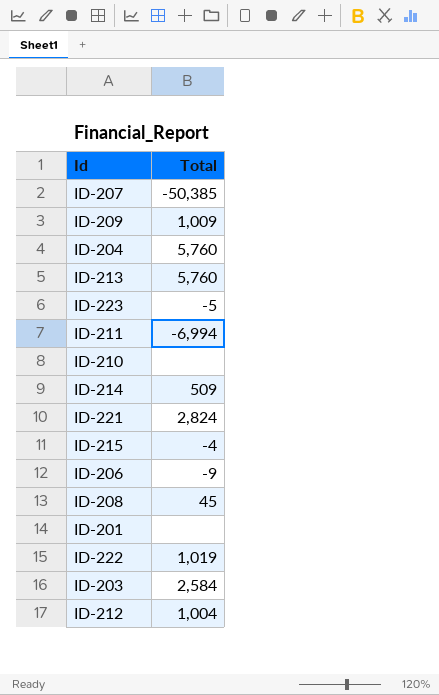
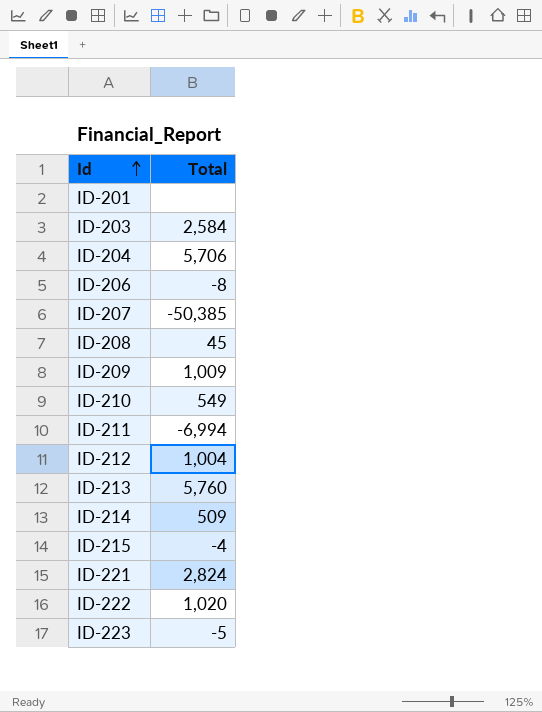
row order: none -> Id ascending
ID-204 | Total: 5,760 -> 5,706
ID-206 | Total: -9 -> -8
ID-210 | Total: none -> 549
ID-222 | Total: 1,019 -> 1,020

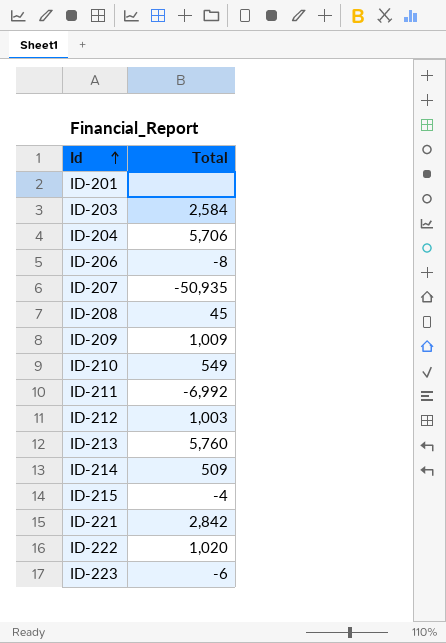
ID-207 | Total: -50,385 -> -50,935
ID-211 | Total: -6,994 -> -6,992
ID-212 | Total: 1,004 -> 1,003
ID-221 | Total: 2,824 -> 2,842
ID-223 | Total: -5 -> -6

